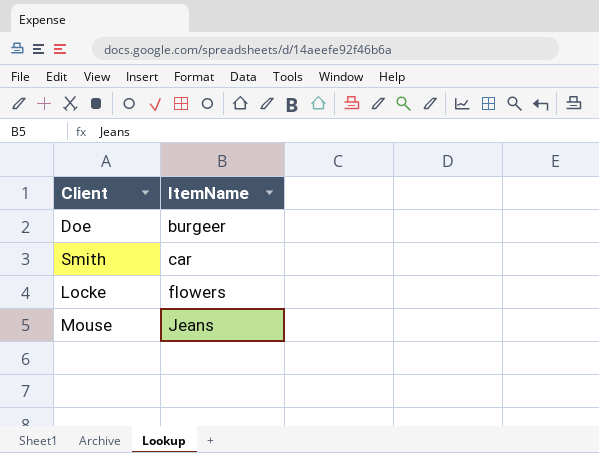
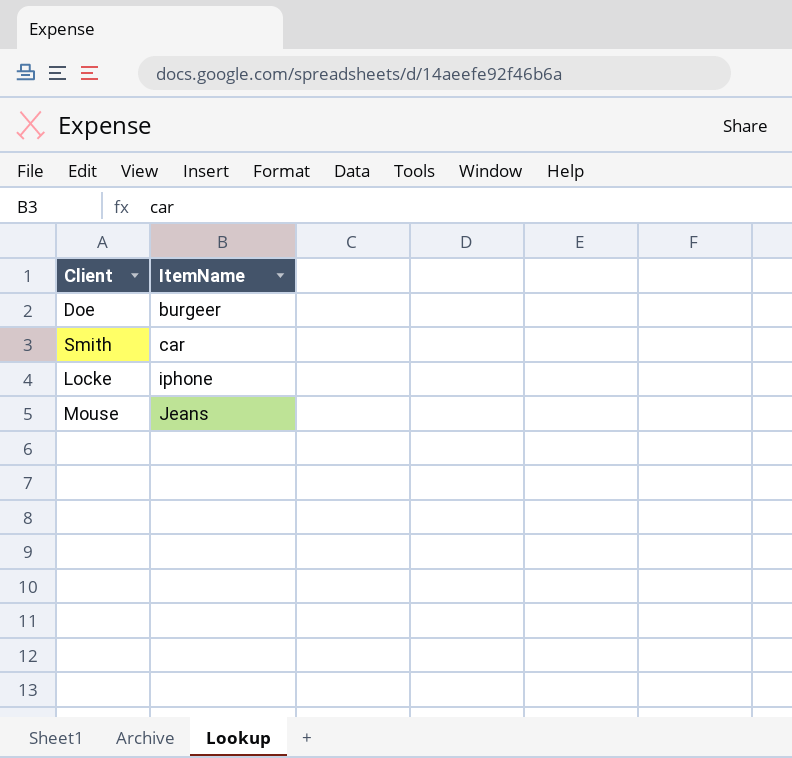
Locke | ItemName: flowers -> iphone

